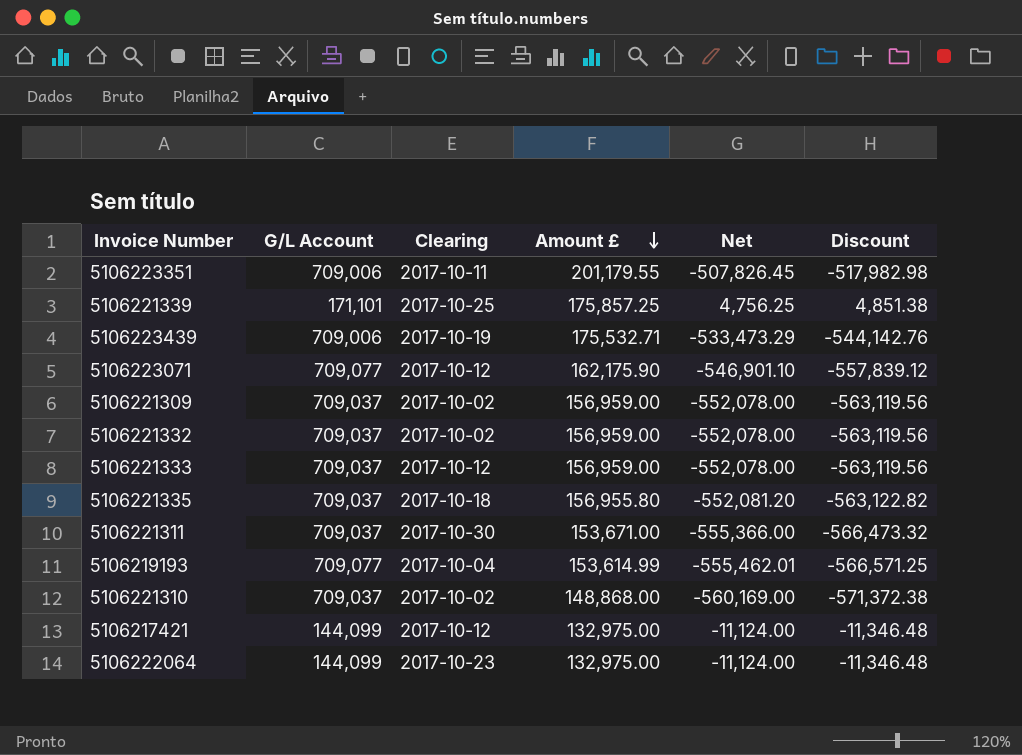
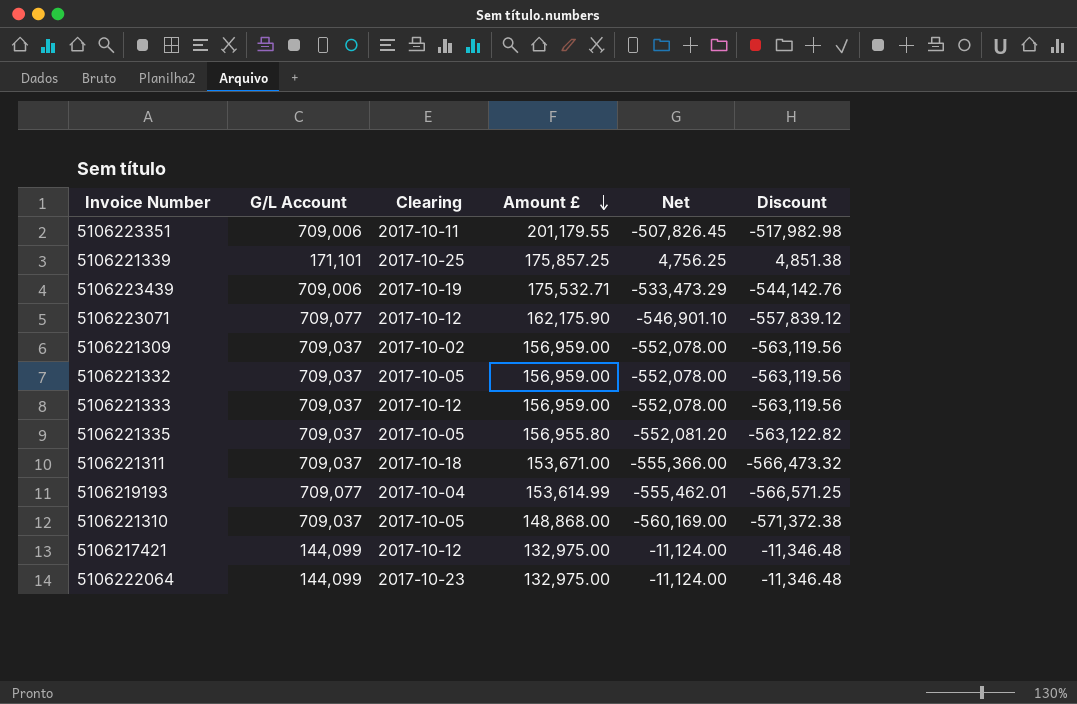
5106221332 | Clearing: 2017-10-02 -> 2017-10-05
5106221335 | Clearing: 2017-10-18 -> 2017-10-05
5106221311 | Clearing: 2017-10-30 -> 2017-10-18
5106221310 | Clearing: 2017-10-02 -> 2017-10-05

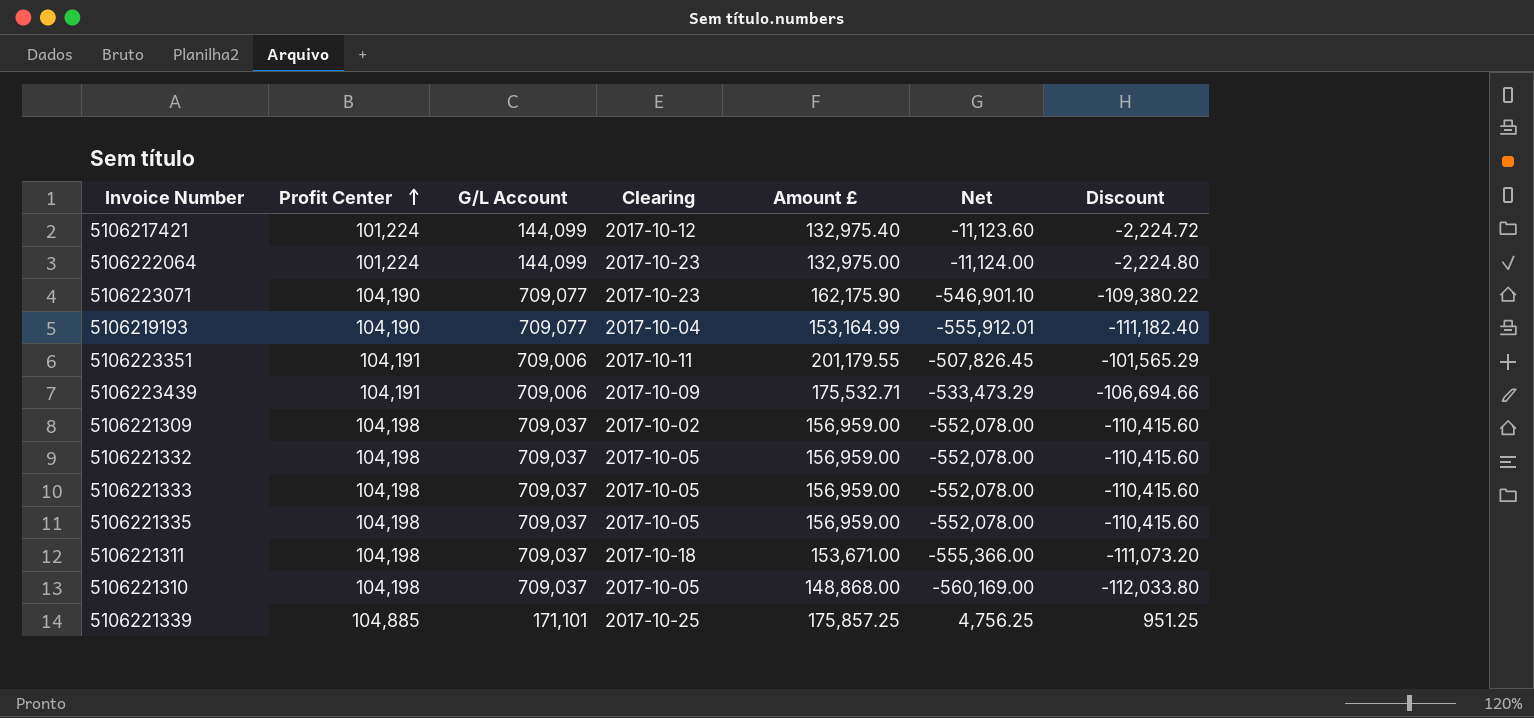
row order: Amount £ descending -> Profit Center ascending
column Profit Center | position: none -> 2
column Discount | formula: [Net] * 1.02 -> [Net] * 0.2
5106217421 | Amount £: 132,975.00 -> 132,975.40
5106217421 | Net: -11,124.00 -> -11,123.60
5106223071 | Clearing: 2017-10-12 -> 2017-10-23
5106219193 | Amount £: 153,614.99 -> 153,164.99
5106219193 | Net: -555,462.01 -> -555,912.01
5106223439 | Clearing: 2017-10-19 -> 2017-10-09
5106221333 | Clearing: 2017-10-12 -> 2017-10-05
5106221335 | Amount £: 156,955.80 -> 156,959.00
5106221335 | Net: -552,081.20 -> -552,078.00

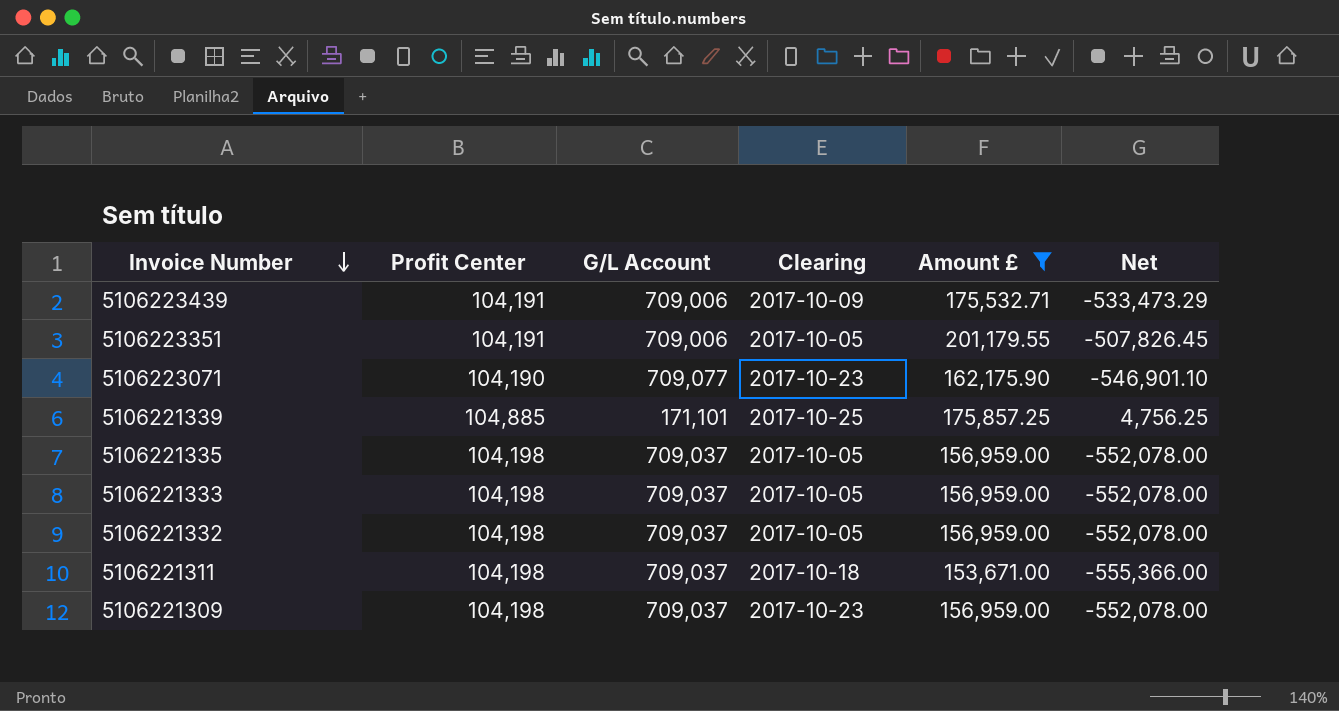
filter: none -> Amount £ >= 153,671.00
row order: Profit Center ascending -> Invoice Number descending
column Discount | formula: [Net] * 0.2 -> none
5106223351 | Clearing: 2017-10-11 -> 2017-10-05
5106221309 | Clearing: 2017-10-02 -> 2017-10-23

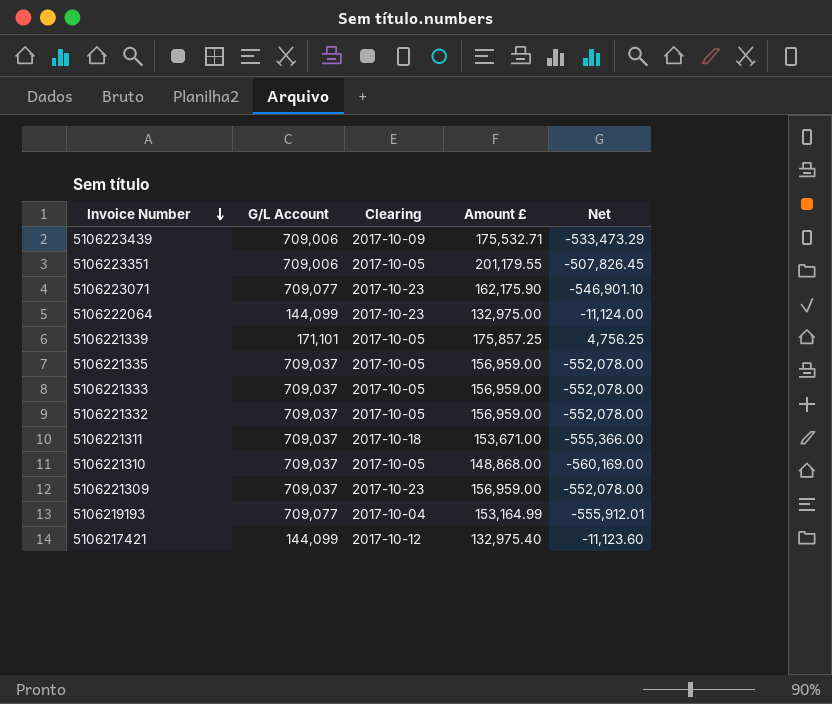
filter: Amount £ >= 153,671.00 -> none
column Profit Center | position: 2 -> none
5106221339 | Clearing: 2017-10-25 -> 2017-10-05

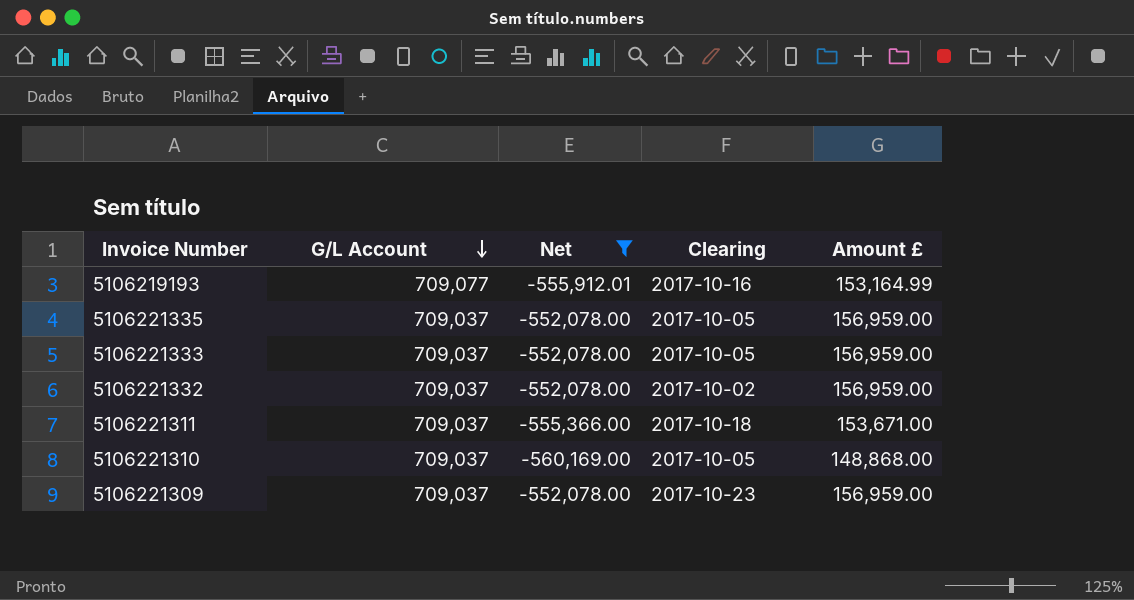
filter: none -> Net <= -552,078.00
row order: Invoice Number descending -> G/L Account descending
column Net | position: 5 -> 3
5106219193 | Clearing: 2017-10-04 -> 2017-10-16
5106221332 | Clearing: 2017-10-05 -> 2017-10-02

